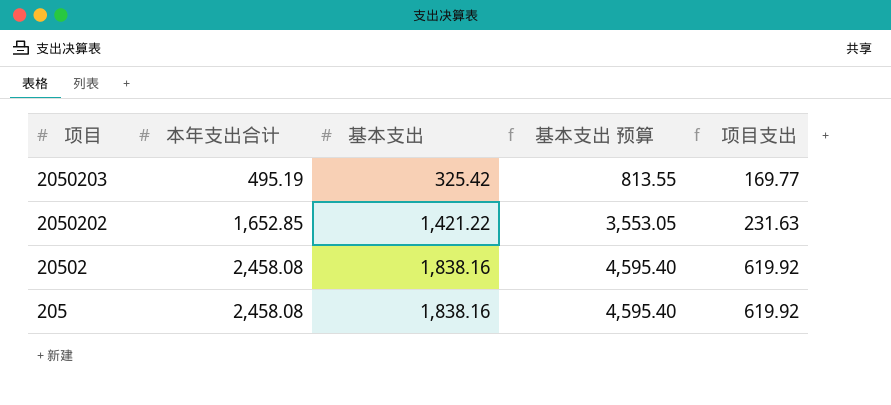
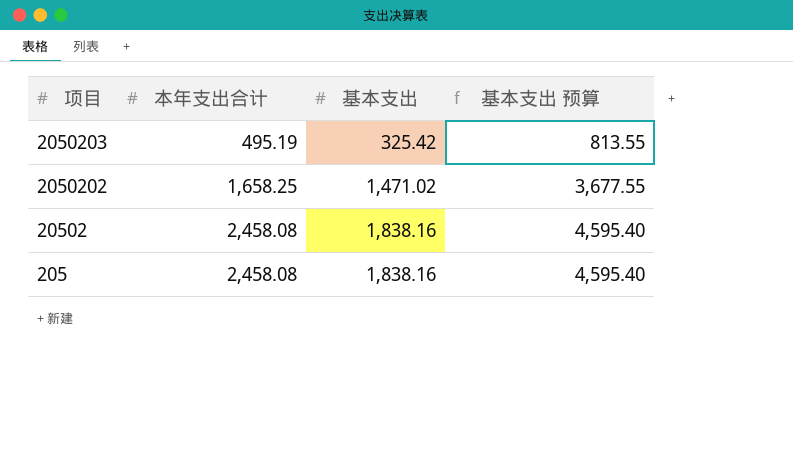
column 项目支出 | formula: [本年支出合计] - [基本支出] -> none
2050202 | 本年支出合计: 1,652.85 -> 1,658.25
2050202 | 基本支出: 1,421.22 -> 1,471.02
2050202 | 基本支出 预算: 3,553.05 -> 3,677.55

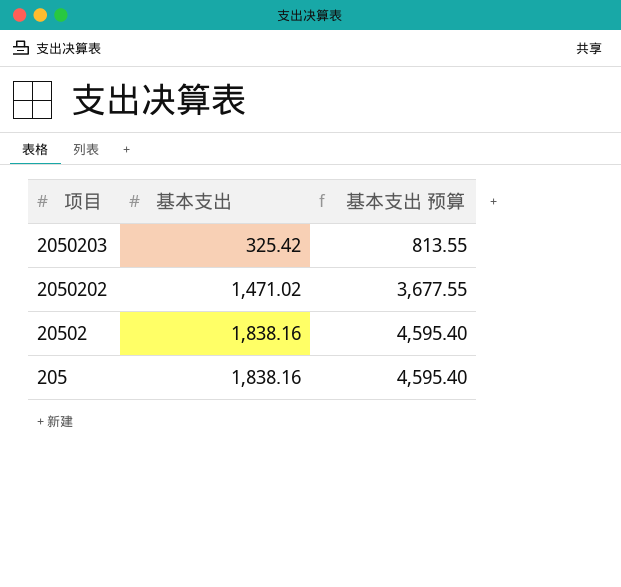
column 本年支出合计 | position: 2 -> none

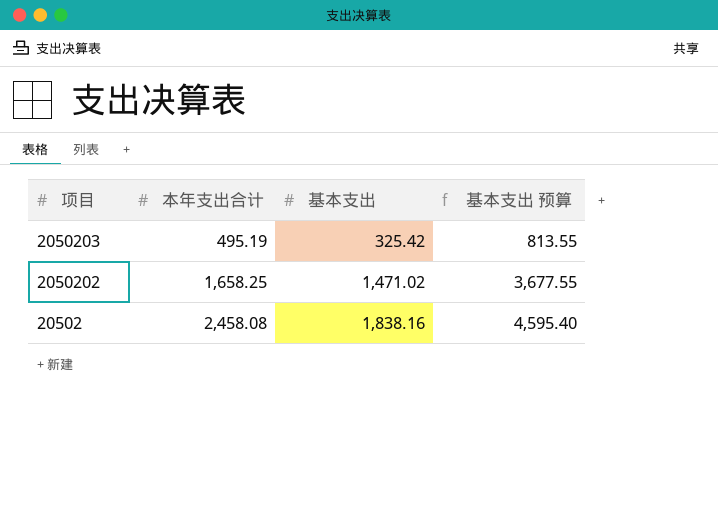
column 本年支出合计 | position: none -> 2
row 205: 1,838.16 | 4,595.40 -> none

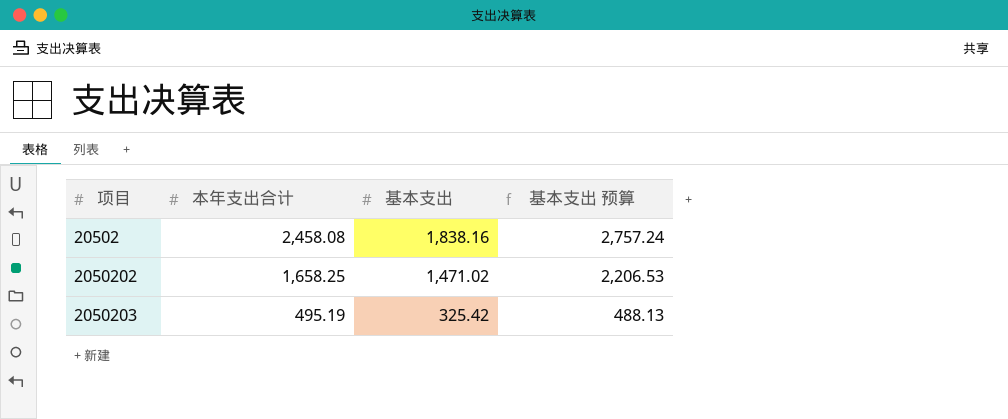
row order: 项目 descending -> 项目 ascending
column 基本支出 预算 | formula: [基本支出] * 2.5 -> [基本支出] * 1.5

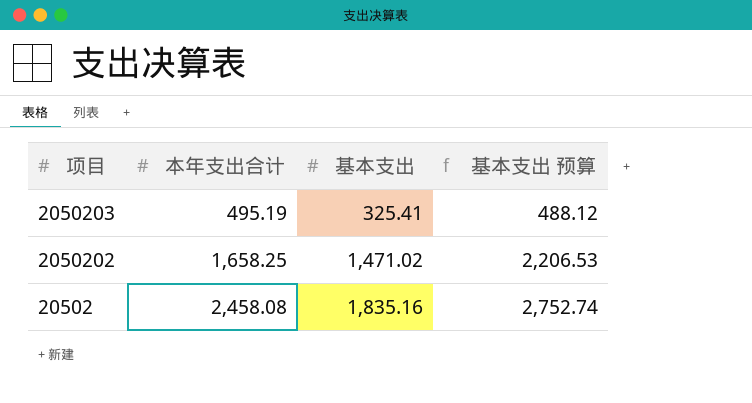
row order: 项目 ascending -> 项目 descending
2050203 | 基本支出: 325.42 -> 325.41
2050203 | 基本支出 预算: 488.13 -> 488.12
20502 | 基本支出: 1,838.16 -> 1,835.16
20502 | 基本支出 预算: 2,757.24 -> 2,752.74

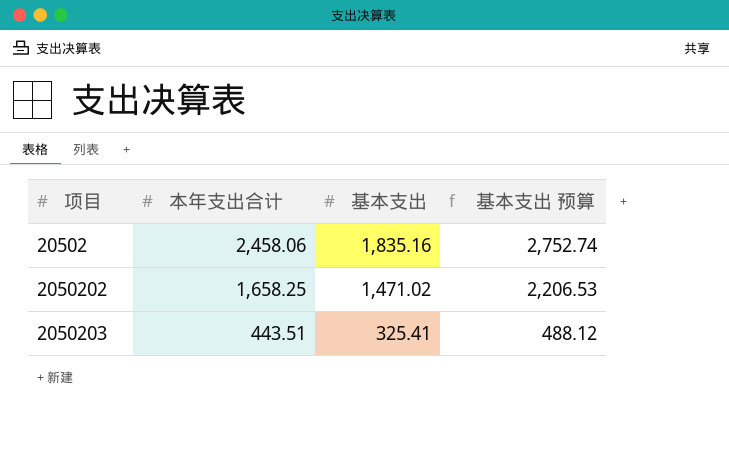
row order: 项目 descending -> 项目 ascending
20502 | 本年支出合计: 2,458.08 -> 2,458.06
2050203 | 本年支出合计: 495.19 -> 443.51

